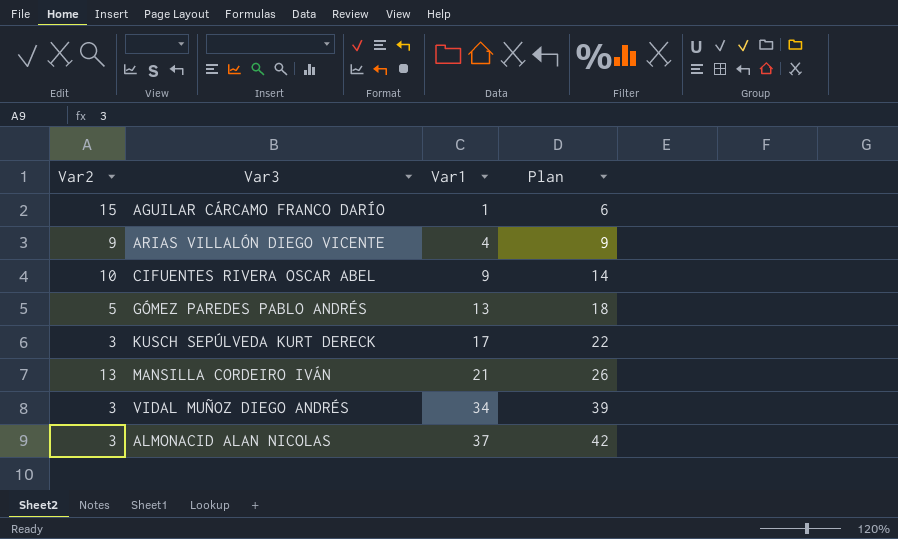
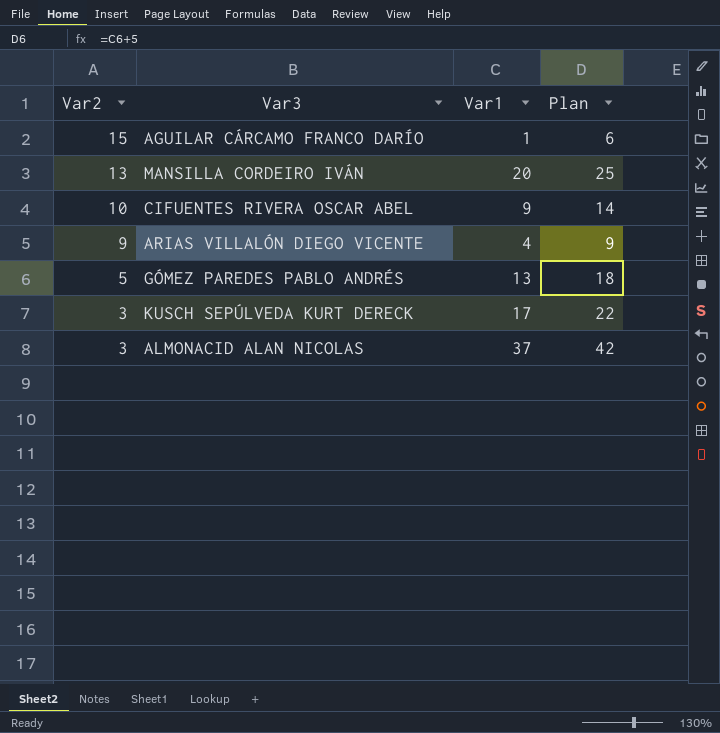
row order: Var1 ascending -> Var2 descending
row VIDAL MUÑOZ DIEGO ANDRÉS: 3 | 34 | 39 -> none
MANSILLA CORDEIRO IVÁN | Var1: 21 -> 20
MANSILLA CORDEIRO IVÁN | Plan: 26 -> 25

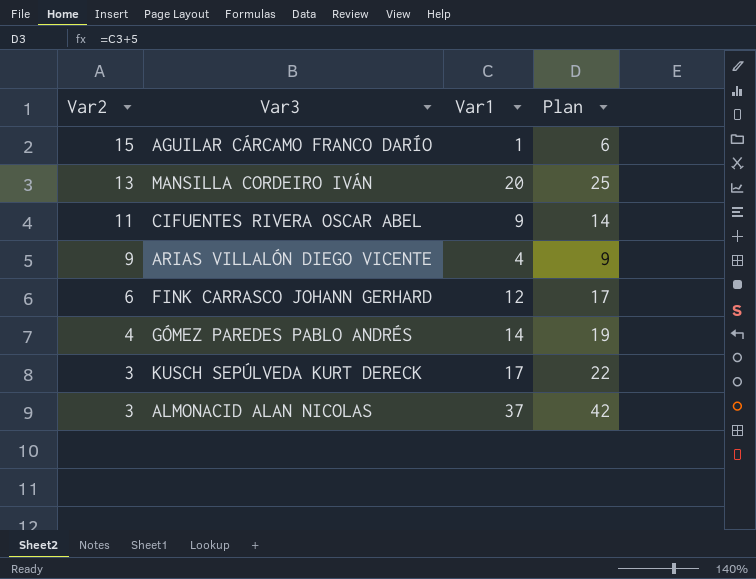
CIFUENTES RIVERA OSCAR ABEL | Var2: 10 -> 11
row FINK CARRASCO JOHANN GERHARD: none -> 6 | 12 | 17
GÓMEZ PAREDES PABLO ANDRÉS | Var2: 5 -> 4
GÓMEZ PAREDES PABLO ANDRÉS | Var1: 13 -> 14
GÓMEZ PAREDES PABLO ANDRÉS | Plan: 18 -> 19

